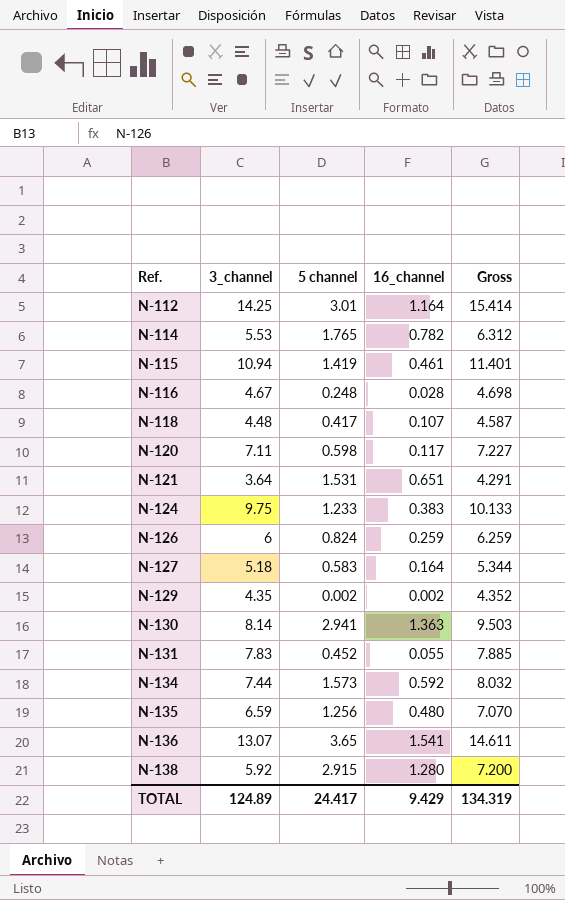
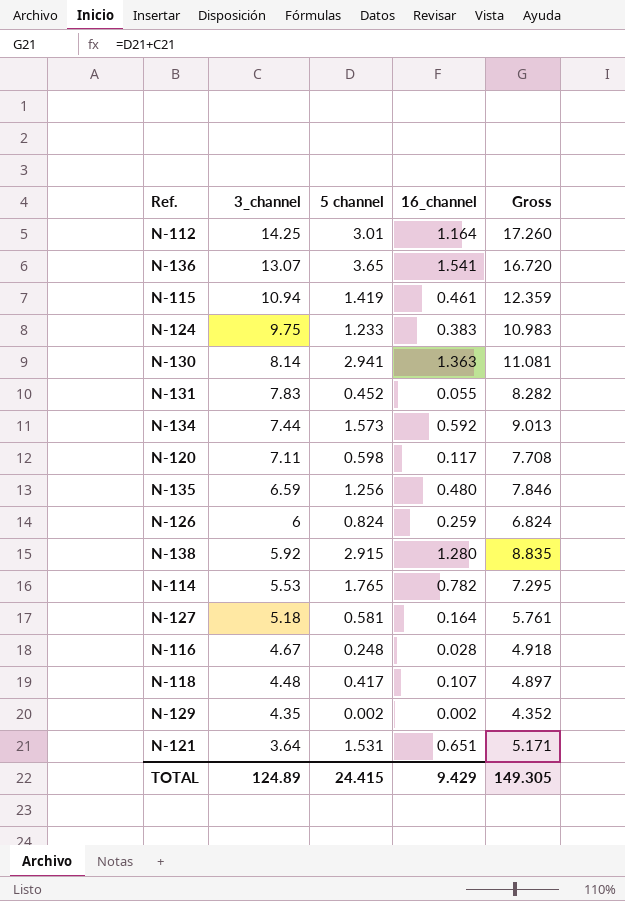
row order: Ref. ascending -> 3_channel descending
column Gross | formula: [3_channel] + [16_channel] -> [3_channel] + [5 channel]
N-127 | 5 channel: 0.583 -> 0.581
TOTAL | 5 channel: 24.417 -> 24.415
TOTAL | Gross: 134.319 -> 149.305

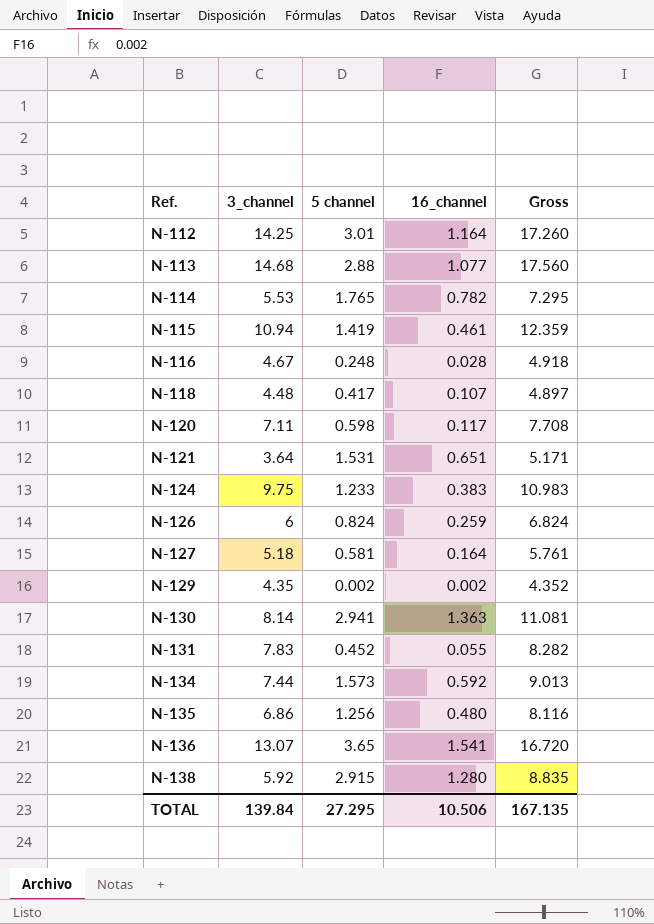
row order: 3_channel descending -> Ref. ascending
row N-113: none -> 14.68 | 2.88 | 1.077 | 17.560
N-135 | 3_channel: 6.59 -> 6.86
N-135 | Gross: 7.846 -> 8.116
TOTAL | 3_channel: 124.89 -> 139.84
TOTAL | 5 channel: 24.415 -> 27.295
TOTAL | 16_channel: 9.429 -> 10.506
TOTAL | Gross: 149.305 -> 167.135

